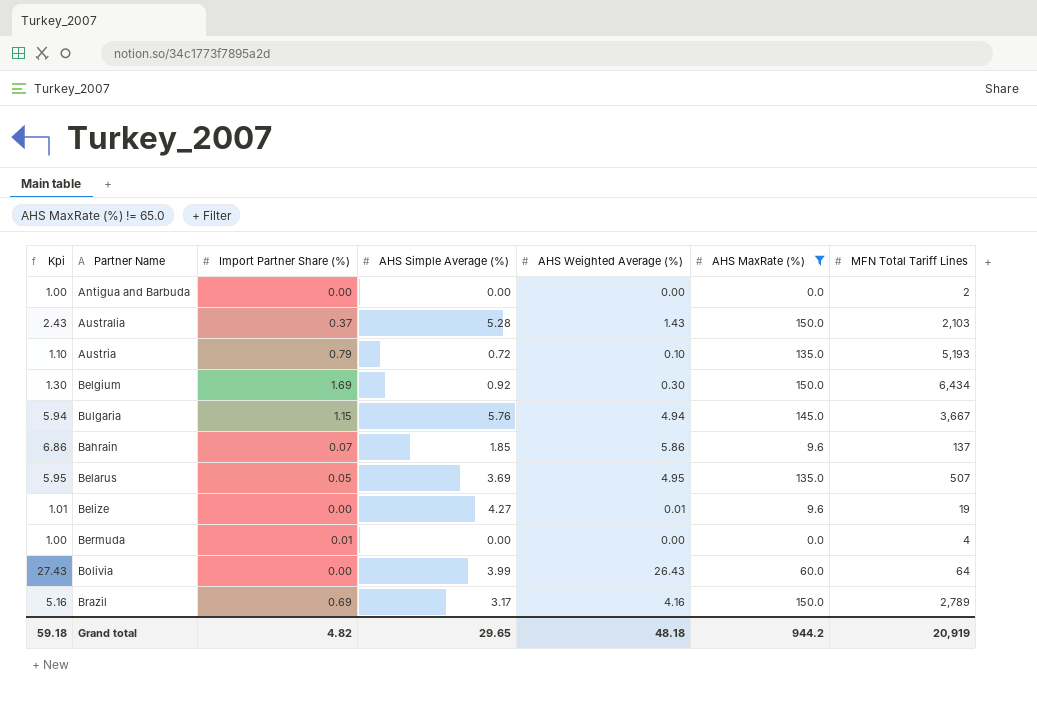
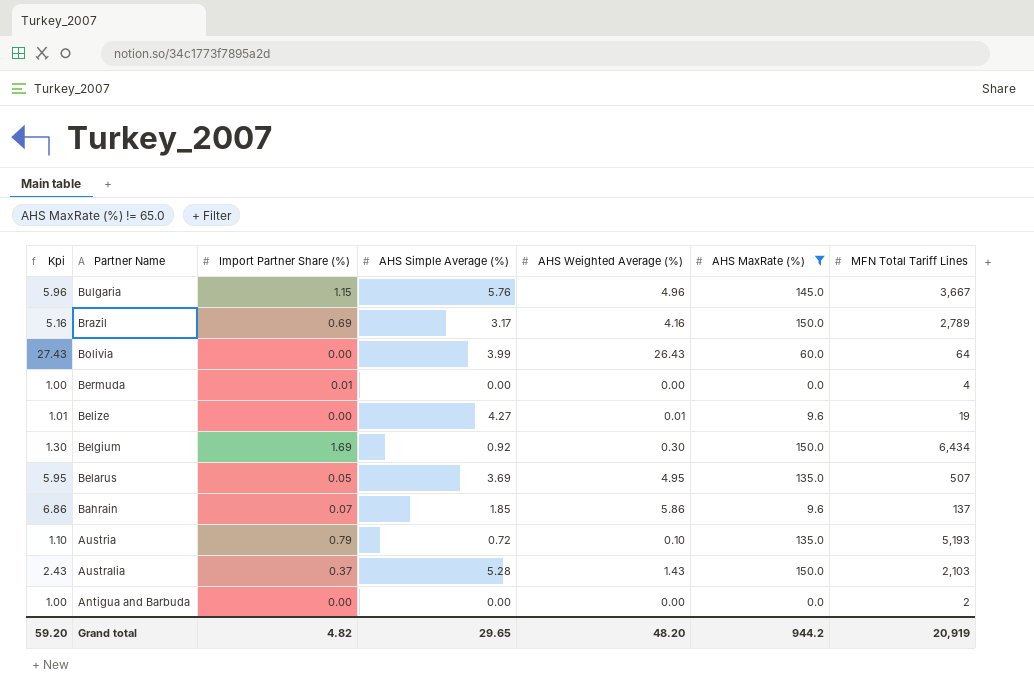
row order: none -> Partner Name descending
Bulgaria | Kpi: 5.94 -> 5.96
Bulgaria | AHS Weighted Average (%): 4.94 -> 4.96
Grand total | Kpi: 59.18 -> 59.20
Grand total | AHS Weighted Average (%): 48.18 -> 48.20

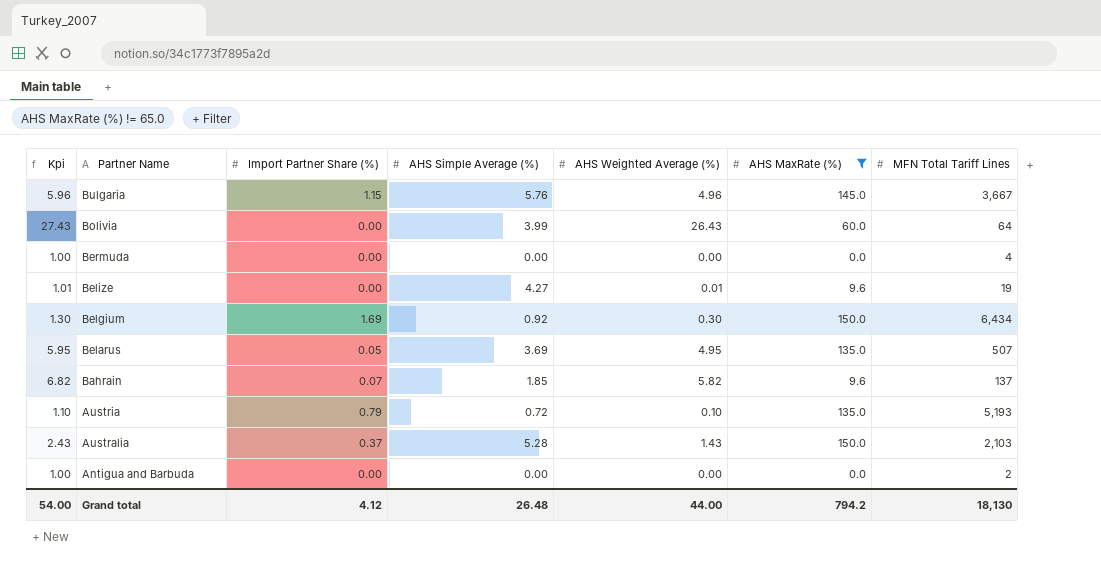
row Brazil: 5.16 | 0.69 | 3.17 | 4.16 | 150.0 | 2,789 -> none
Bermuda | Import Partner Share (%): 0.01 -> 0.00
Bahrain | Kpi: 6.86 -> 6.82
Bahrain | AHS Weighted Average (%): 5.86 -> 5.82
Grand total | Kpi: 59.20 -> 54.00
Grand total | Import Partner Share (%): 4.82 -> 4.12
Grand total | AHS Simple Average (%): 29.65 -> 26.48
Grand total | AHS Weighted Average (%): 48.20 -> 44.00
Grand total | AHS MaxRate (%): 944.2 -> 794.2
Grand total | MFN Total Tariff Lines: 20,919 -> 18,130

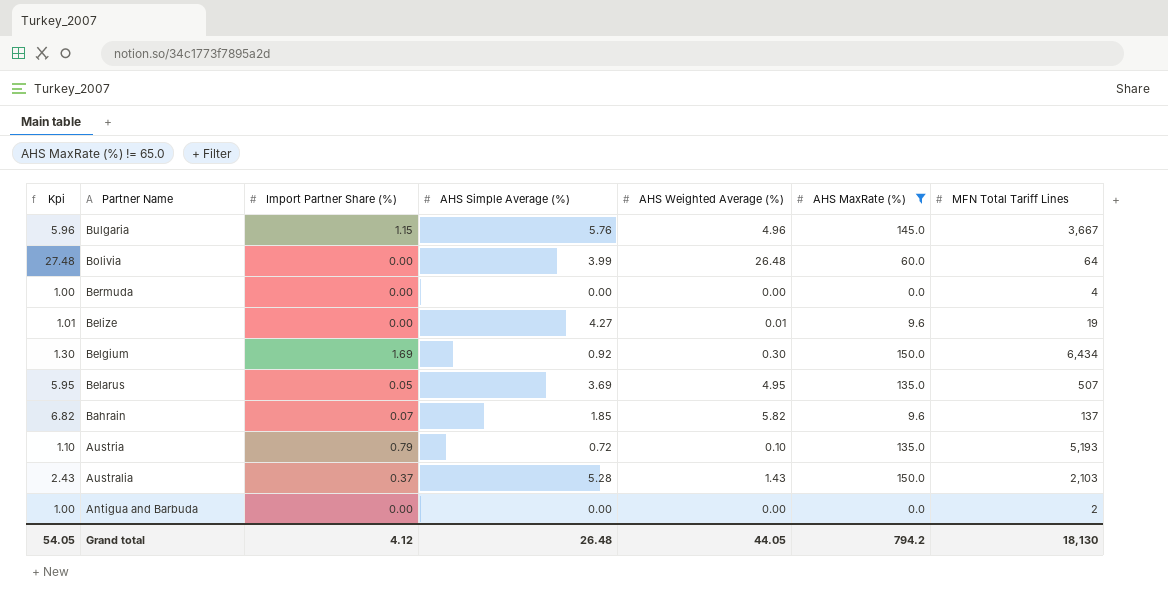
Bolivia | Kpi: 27.43 -> 27.48
Bolivia | AHS Weighted Average (%): 26.43 -> 26.48
Grand total | Kpi: 54.00 -> 54.05
Grand total | AHS Weighted Average (%): 44.00 -> 44.05

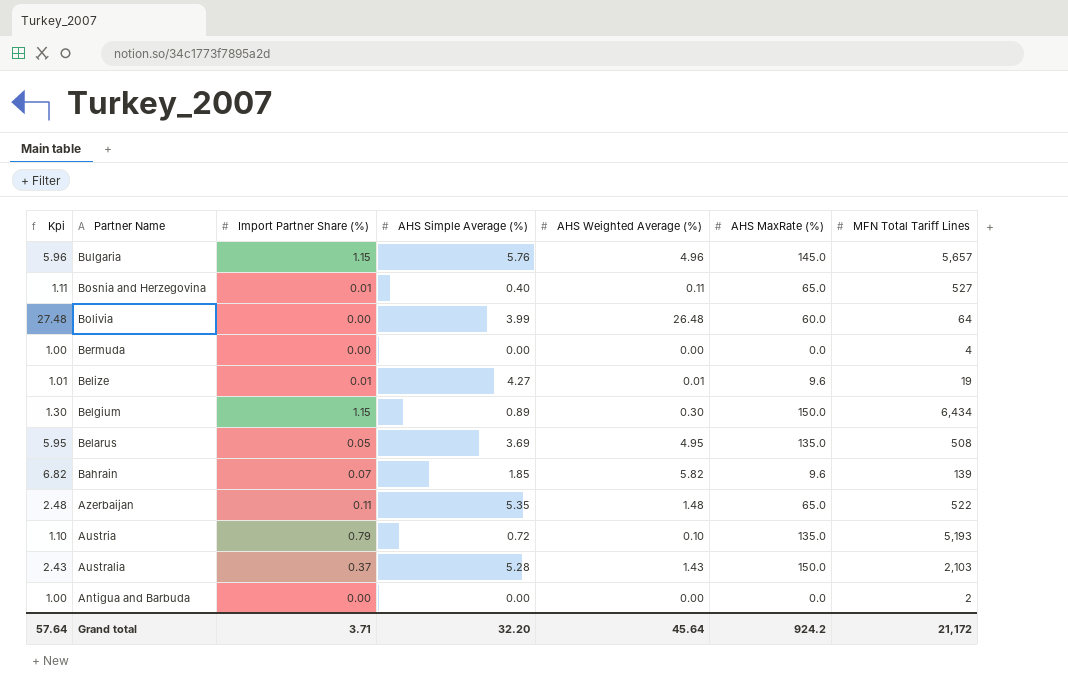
filter: AHS MaxRate (%) != 65.0 -> none
Bulgaria | MFN Total Tariff Lines: 3,667 -> 5,657
Belize | Import Partner Share (%): 0.00 -> 0.01
Belgium | Import Partner Share (%): 1.69 -> 1.15
Belgium | AHS Simple Average (%): 0.92 -> 0.89
Belarus | MFN Total Tariff Lines: 507 -> 508
Bahrain | MFN Total Tariff Lines: 137 -> 139
Grand total | Kpi: 54.05 -> 57.64
Grand total | Import Partner Share (%): 4.12 -> 3.71
Grand total | AHS Simple Average (%): 26.48 -> 32.20
Grand total | AHS Weighted Average (%): 44.05 -> 45.64
Grand total | AHS MaxRate (%): 794.2 -> 924.2
Grand total | MFN Total Tariff Lines: 18,130 -> 21,172

